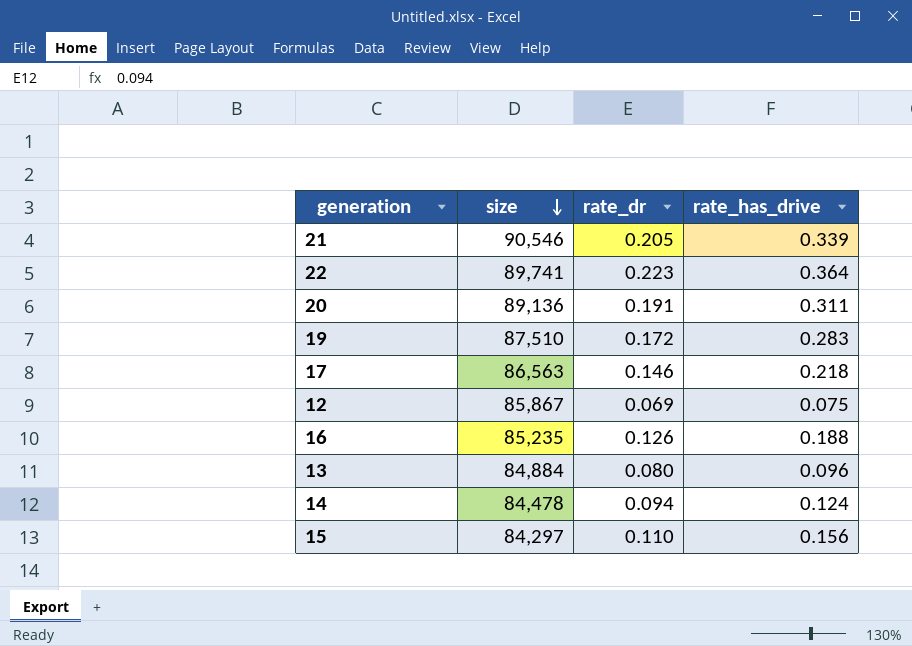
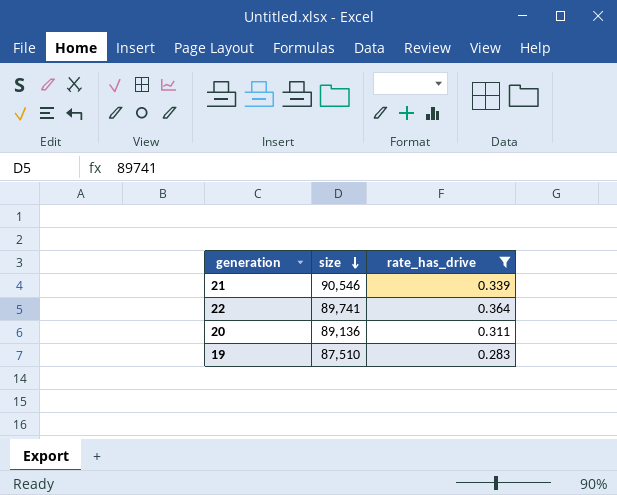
filter: none -> rate_has_drive >= 0.283
column rate_dr | position: 3 -> none

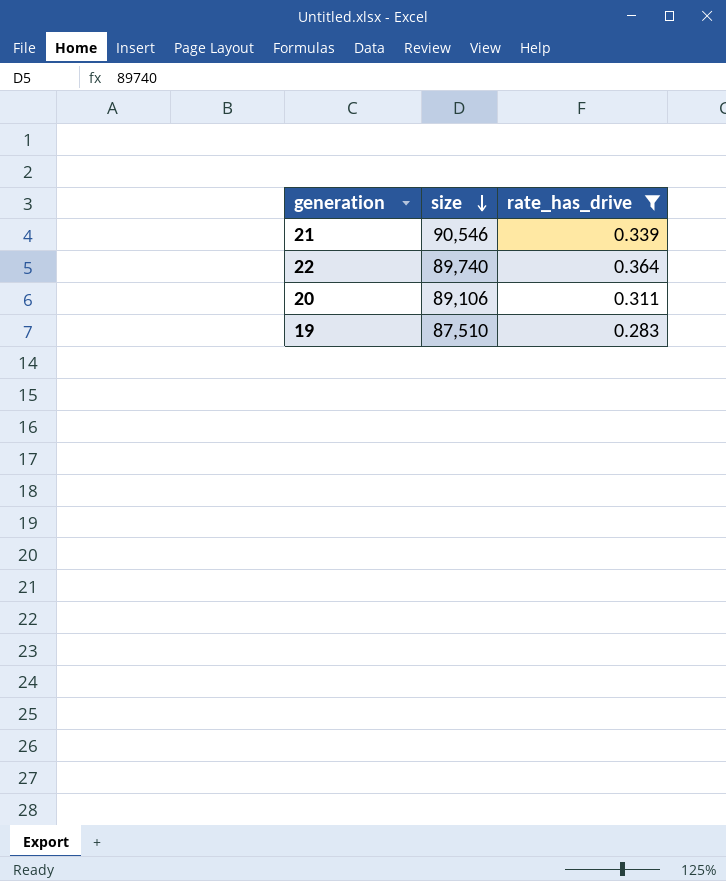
22 | size: 89,741 -> 89,740
20 | size: 89,136 -> 89,106

